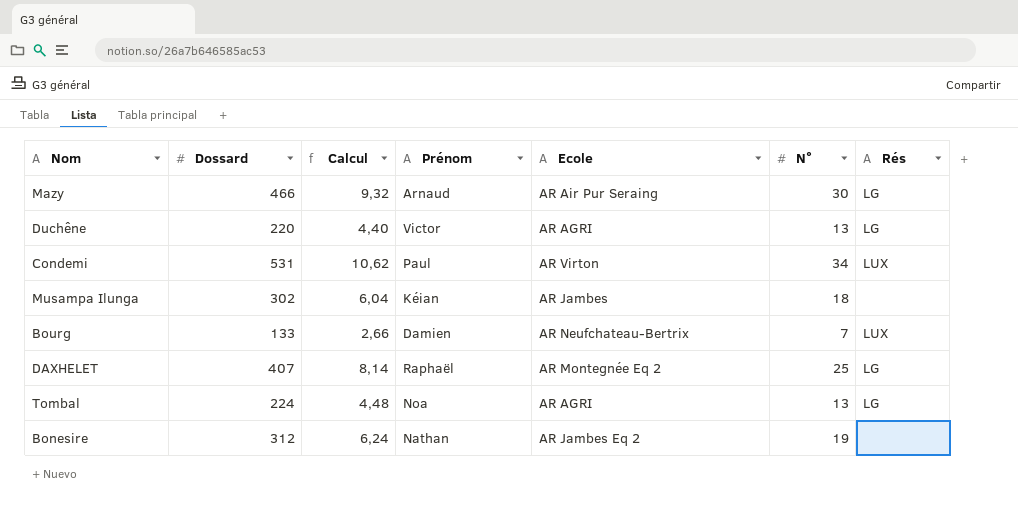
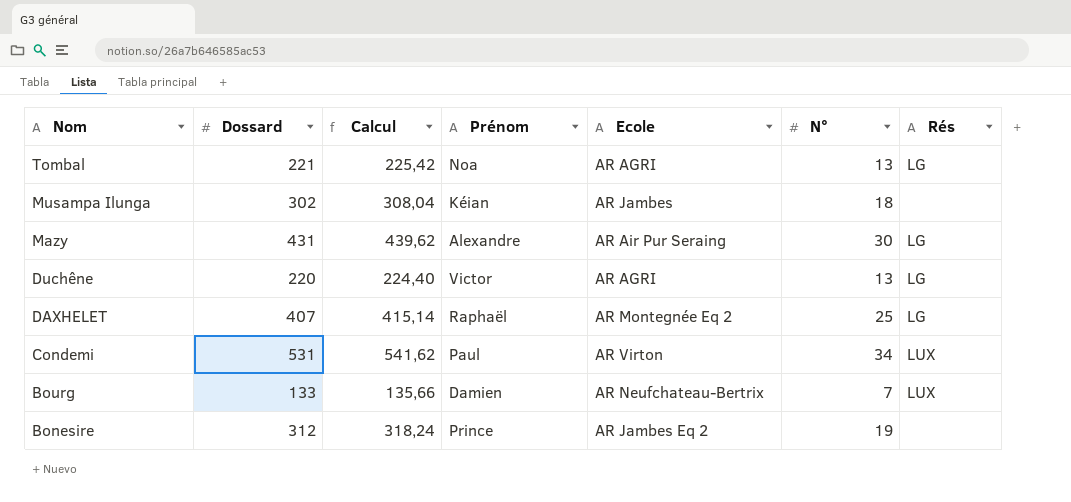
row order: none -> Nom descending
column Calcul | formula: [Dossard] * 0,02 -> [Dossard] * 1,02
Tombal | Dossard: 224 -> 221
Mazy | Dossard: 466 -> 431
Mazy | Prénom: Arnaud -> Alexandre
Bonesire | Prénom: Nathan -> Prince

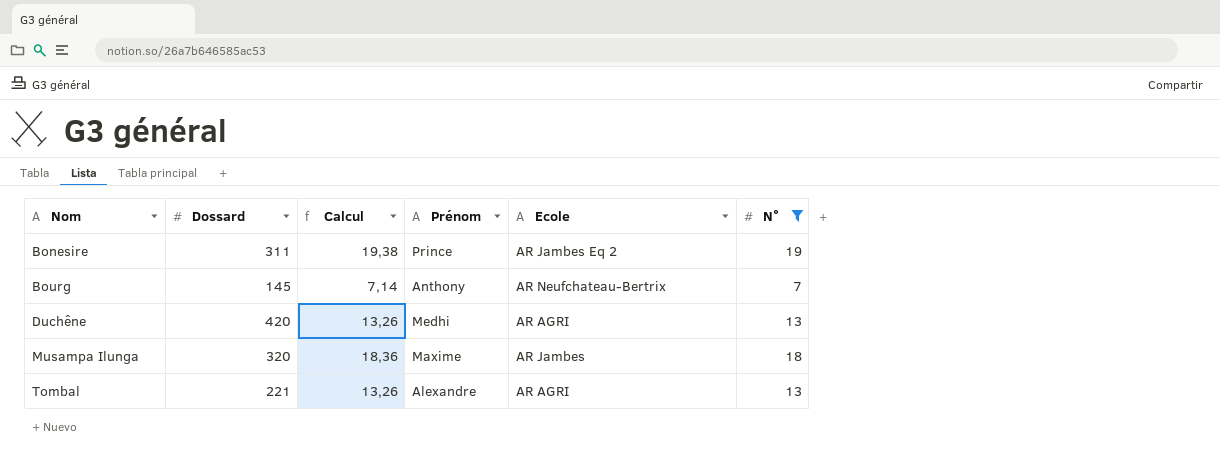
filter: none -> N° <= 19
row order: Nom descending -> Nom ascending
column Rés | position: 7 -> none
column Calcul | formula: [Dossard] * 1,02 -> [N°] * 1,02
Bonesire | Dossard: 312 -> 311
Bourg | Dossard: 133 -> 145
Bourg | Prénom: Damien -> Anthony
Duchêne | Dossard: 220 -> 420
Duchêne | Prénom: Victor -> Medhi
Musampa Ilunga | Dossard: 302 -> 320
Musampa Ilunga | Prénom: Kéian -> Maxime
Tombal | Prénom: Noa -> Alexandre

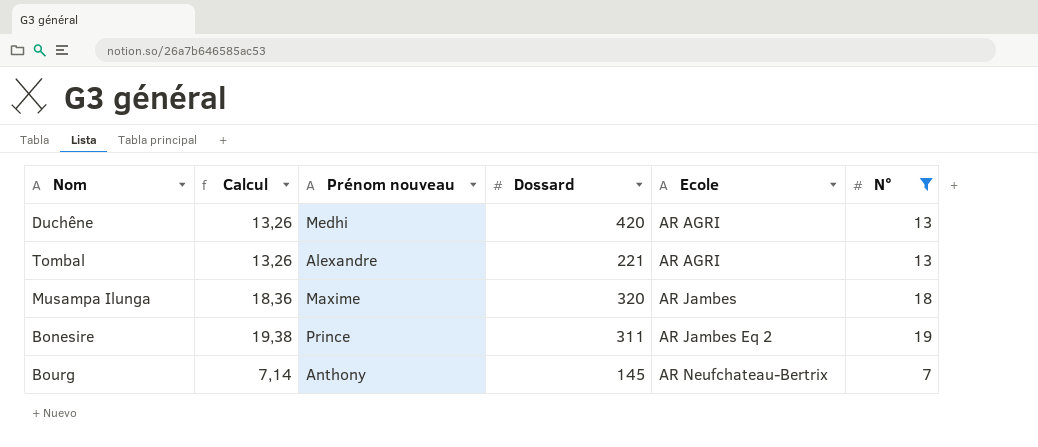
row order: Nom ascending -> Ecole ascending
column name: Prénom -> Prénom nouveau
column Dossard | position: 2 -> 4

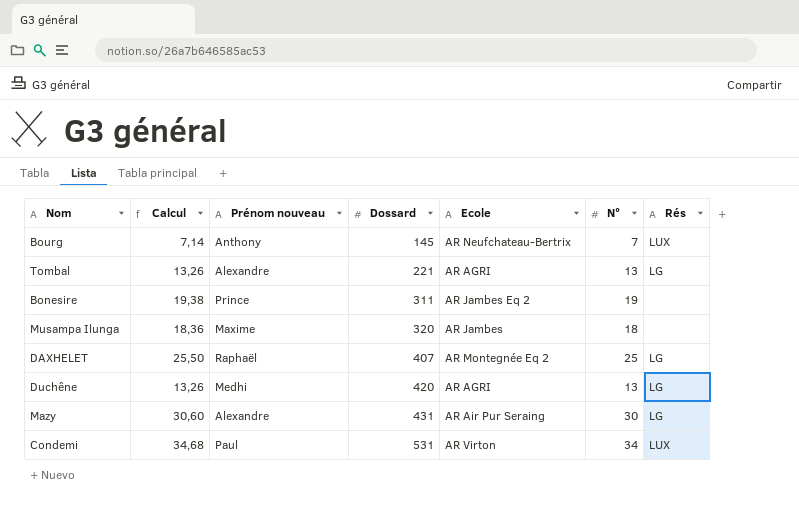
filter: N° <= 19 -> none
row order: Ecole ascending -> Dossard ascending
column Rés | position: none -> 7

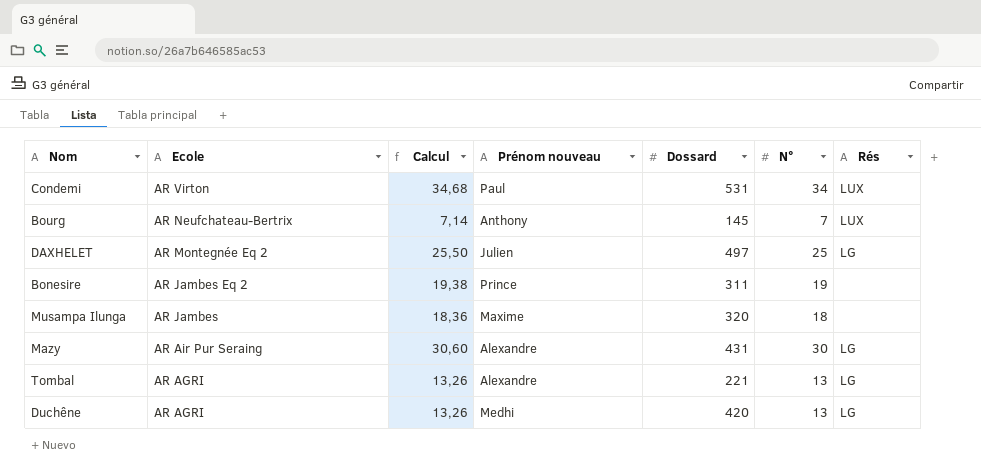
row order: Dossard ascending -> Ecole descending
column Ecole | position: 5 -> 2
DAXHELET | Prénom nouveau: Raphaël -> Julien
DAXHELET | Dossard: 407 -> 497

